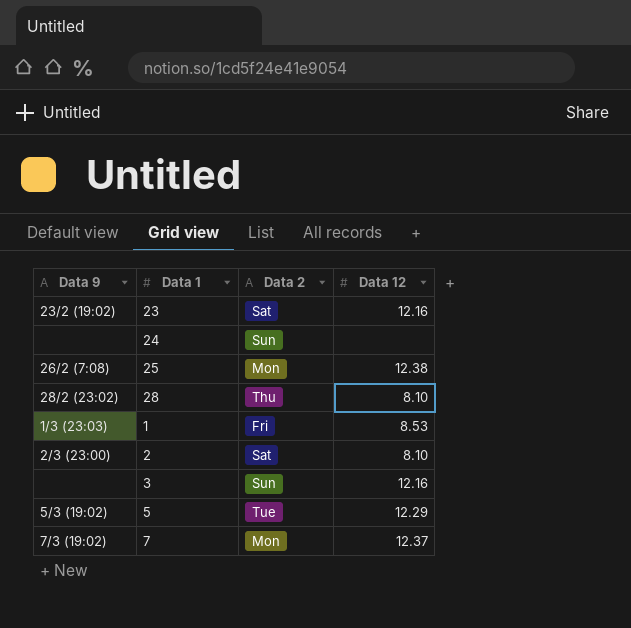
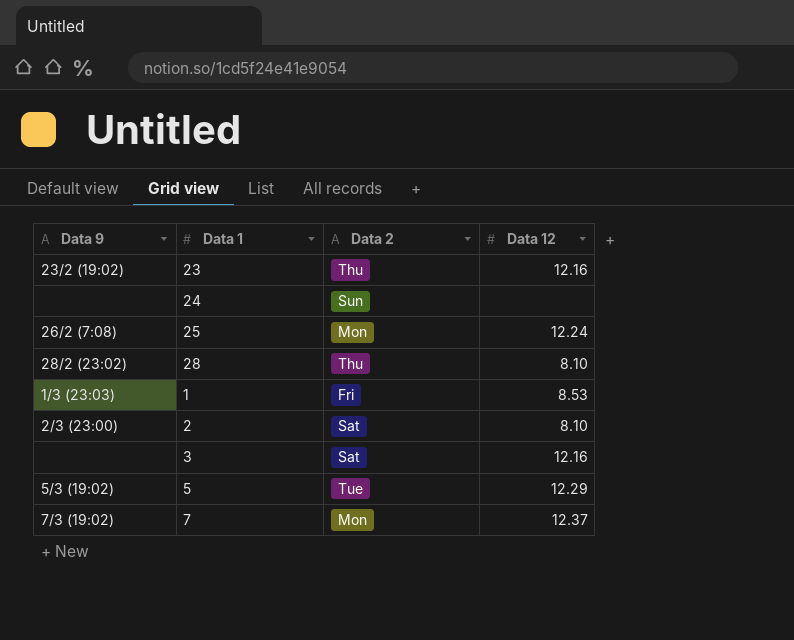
23 | Data 2: Sat -> Thu
25 | Data 12: 12.38 -> 12.24
3 | Data 2: Sun -> Sat

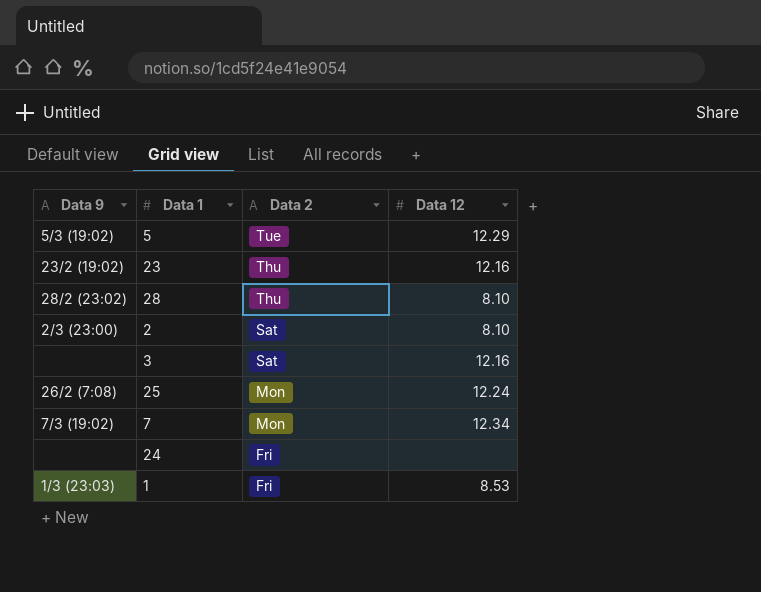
row order: none -> Data 2 descending
7 | Data 12: 12.37 -> 12.34
24 | Data 2: Sun -> Fri

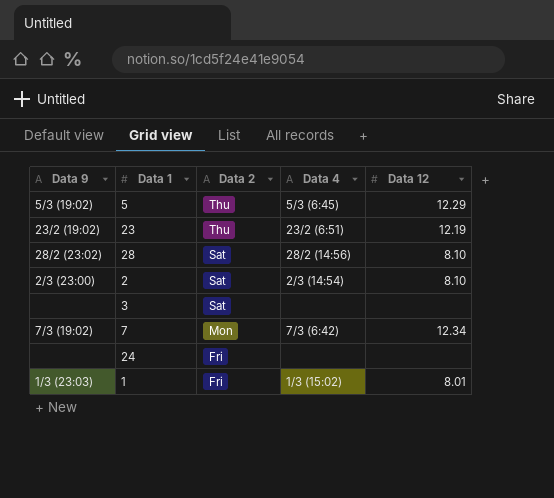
column Data 4 | position: none -> 4
row 25: 26/2 (7:08) | Mon | 12.24 -> none
5 | Data 2: Tue -> Thu
23 | Data 12: 12.16 -> 12.19
28 | Data 2: Thu -> Sat
3 | Data 12: 12.16 -> none
1 | Data 12: 8.53 -> 8.01

